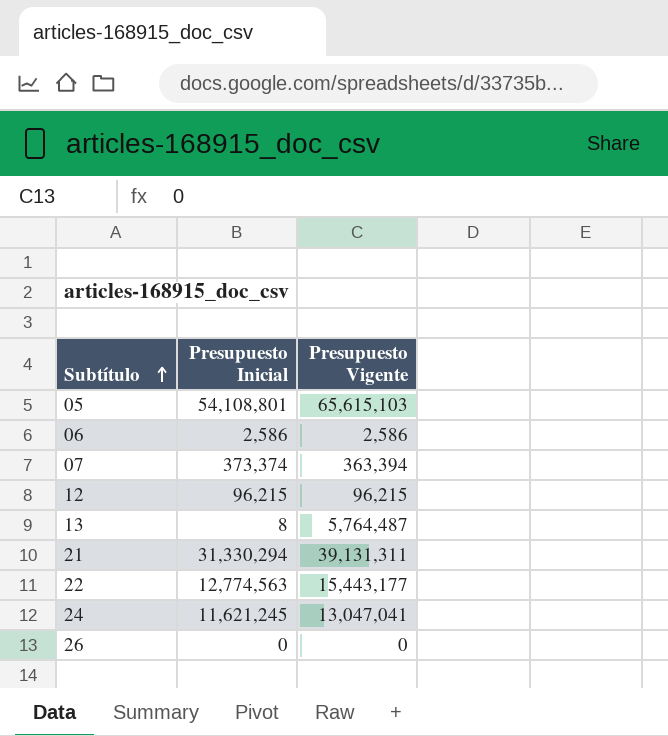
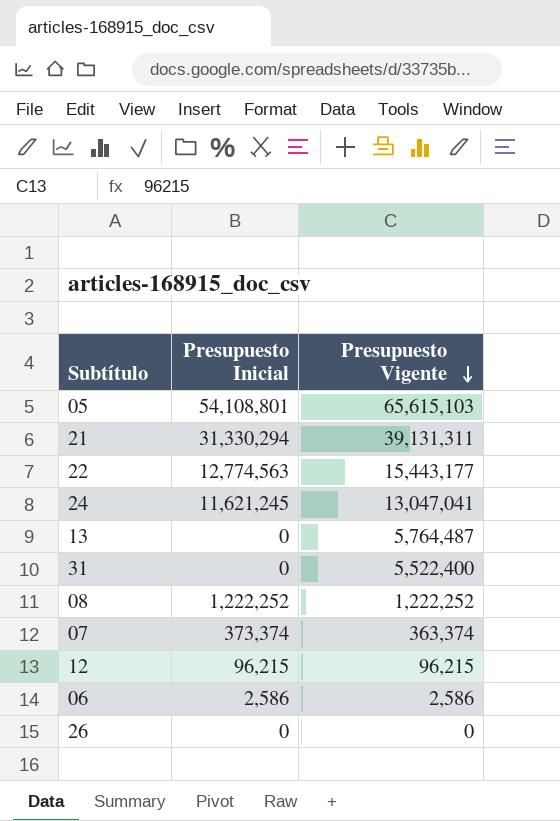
row order: Subtítulo ascending -> Presupuesto Vigente descending
13 | Presupuesto Inicial: 8 -> 0
row 31: none -> 0 | 5,522,400
row 08: none -> 1,222,252 | 1,222,252
07 | Presupuesto Vigente: 363,394 -> 363,374

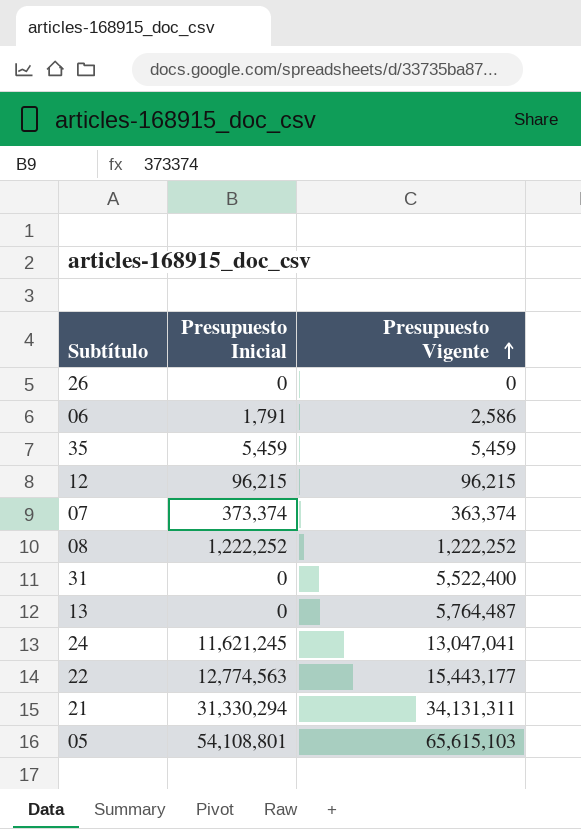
row order: Presupuesto Vigente descending -> Presupuesto Vigente ascending
06 | Presupuesto Inicial: 2,586 -> 1,791
row 35: none -> 5,459 | 5,459
21 | Presupuesto Vigente: 39,131,311 -> 34,131,311

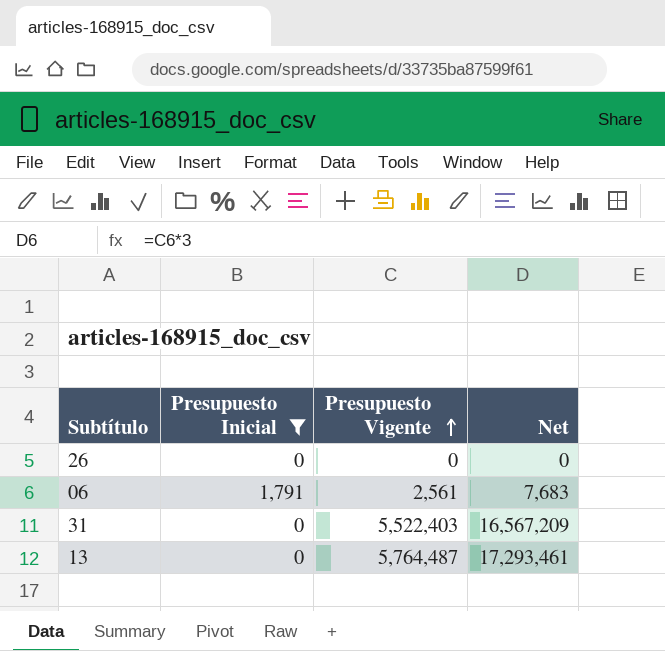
filter: none -> Presupuesto Inicial <= 1,791
column Net | formula: none -> [Presupuesto Vigente] * 3
06 | Presupuesto Vigente: 2,586 -> 2,561
31 | Presupuesto Vigente: 5,522,400 -> 5,522,403

